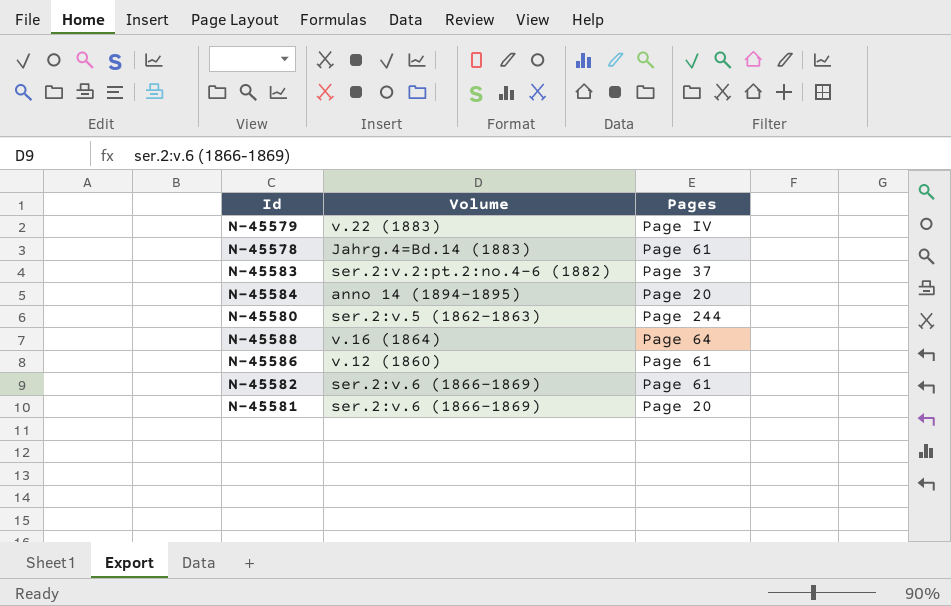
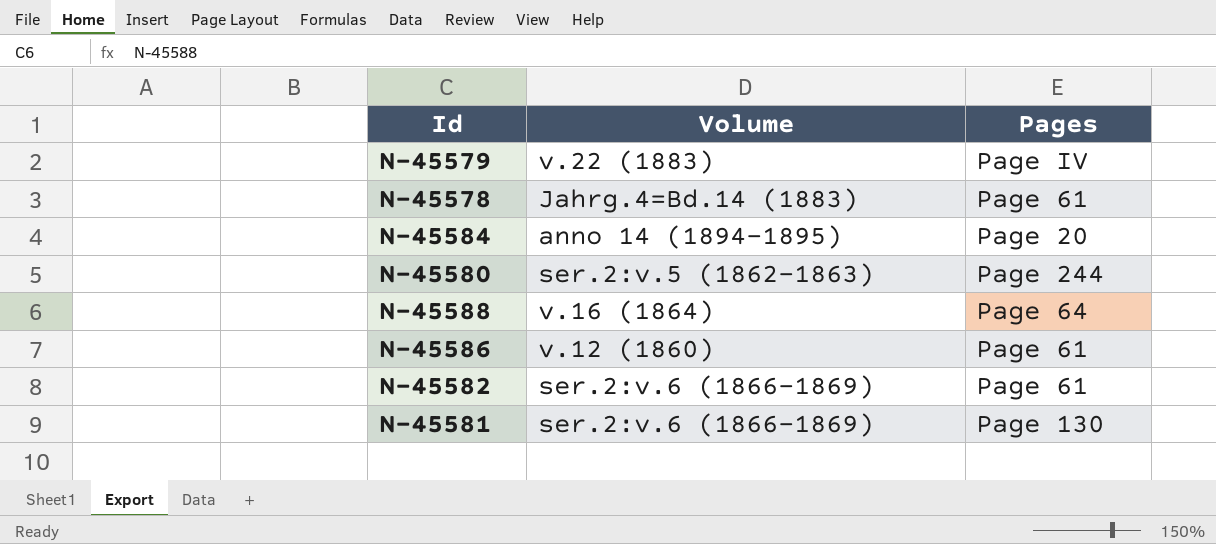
row N-45583: ser.2:v.2:pt.2:no.4-6 (1882) | Page 37 -> none
N-45581 | Pages: Page 20 -> Page 130

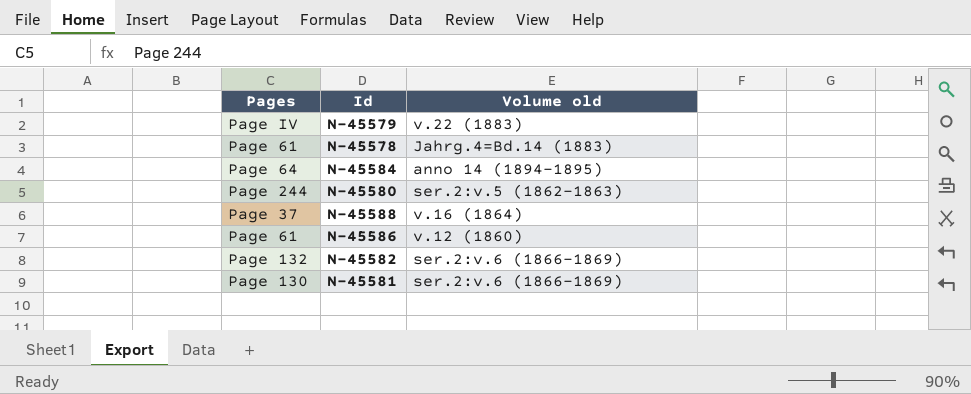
column Pages | position: 3 -> 1
column name: Volume -> Volume old
N-45584 | Pages: Page 20 -> Page 64
N-45588 | Pages: Page 64 -> Page 37
N-45582 | Pages: Page 61 -> Page 132

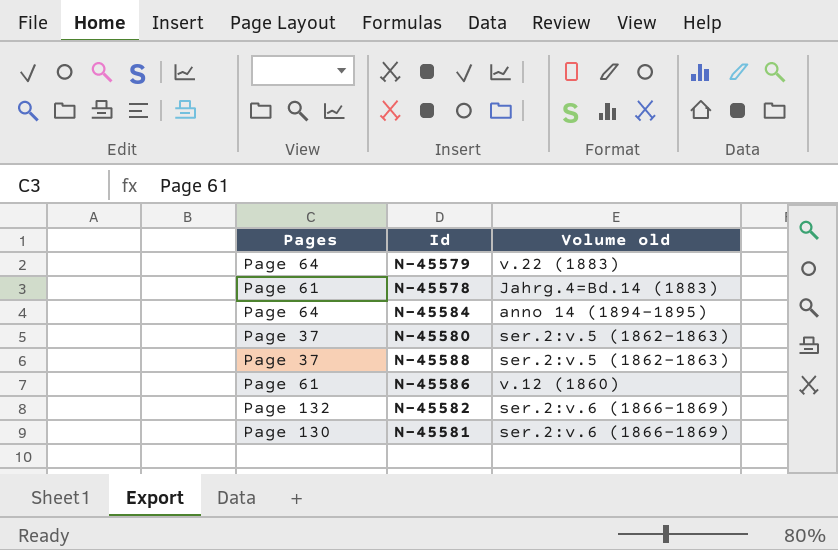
N-45579 | Pages: Page IV -> Page 64
N-45580 | Pages: Page 244 -> Page 37
N-45588 | Volume old: v.16 (1864) -> ser.2:v.5 (1862-1863)

